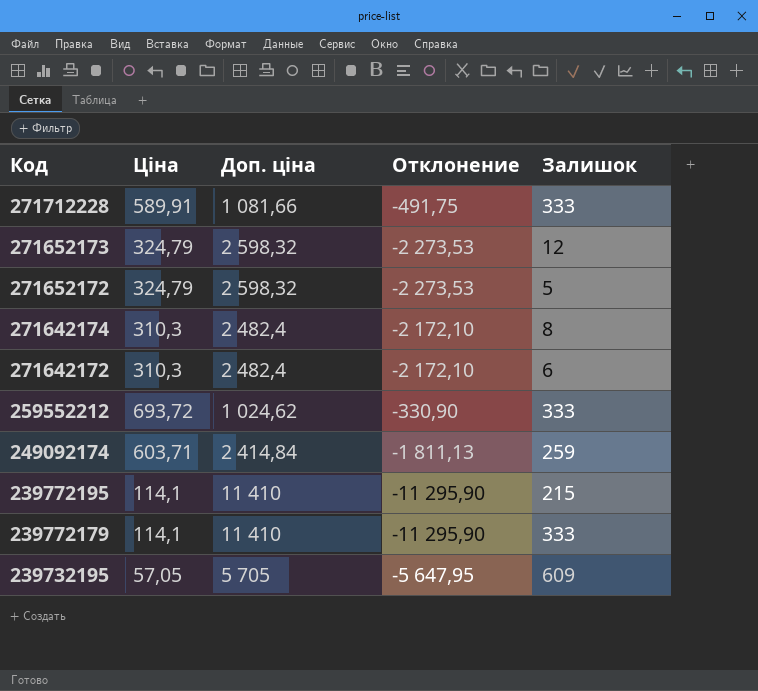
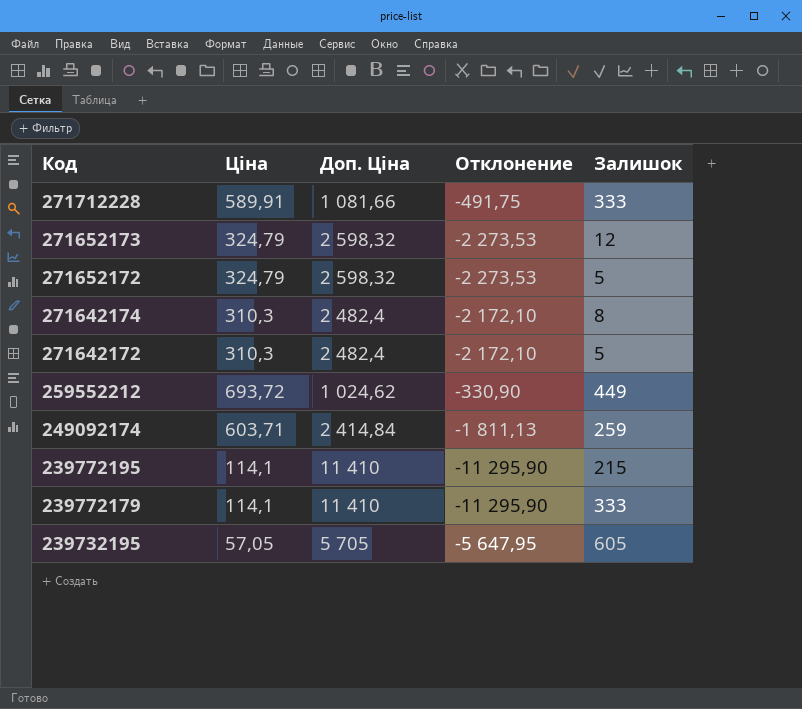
column name: Доп. ціна -> Доп. Ціна
271642172 | Залишок: 6 -> 5
259552212 | Залишок: 333 -> 449
239732195 | Залишок: 609 -> 605

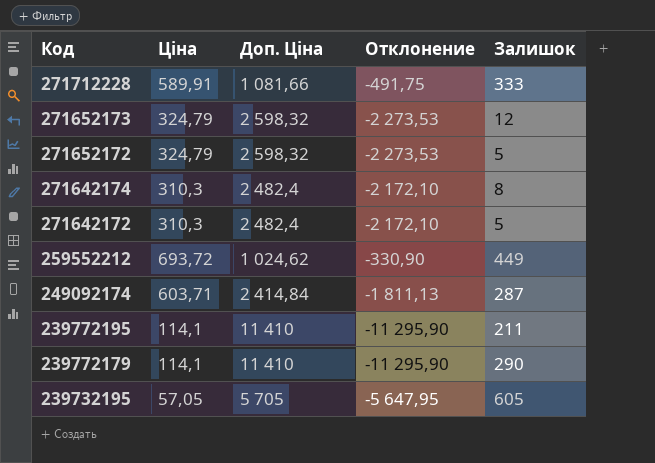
249092174 | Залишок: 259 -> 287
239772195 | Залишок: 215 -> 211
239772179 | Залишок: 333 -> 290

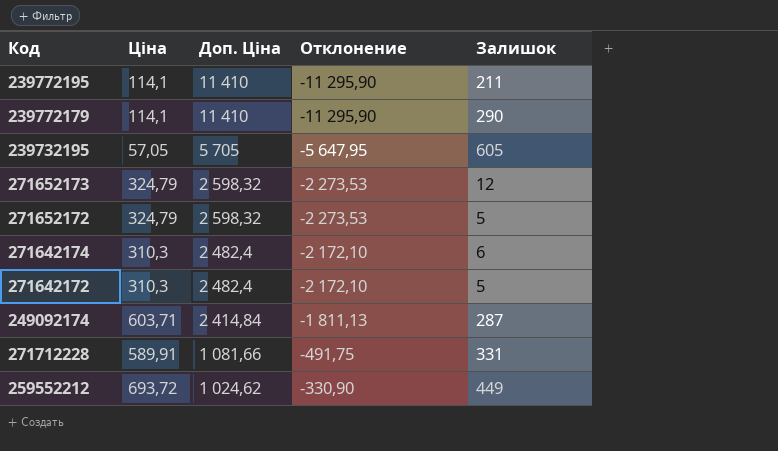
row order: Код descending -> Доп. Ціна descending
271642174 | Залишок: 8 -> 6
271712228 | Залишок: 333 -> 331

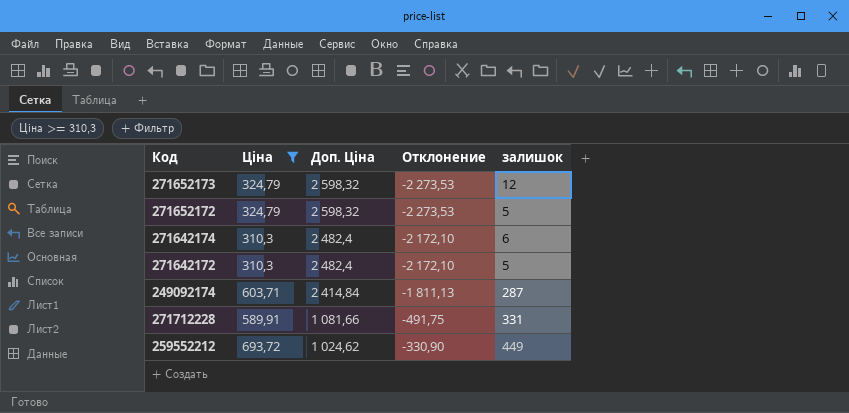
filter: none -> Ціна >= 310,3
column name: Залишок -> залишок

